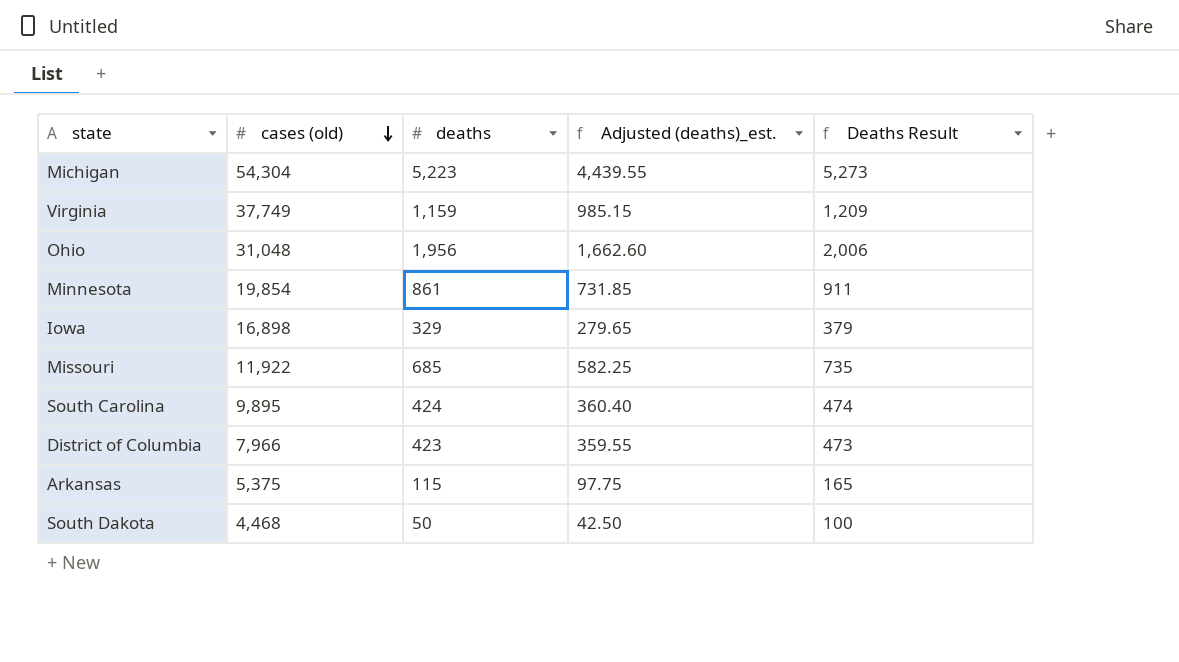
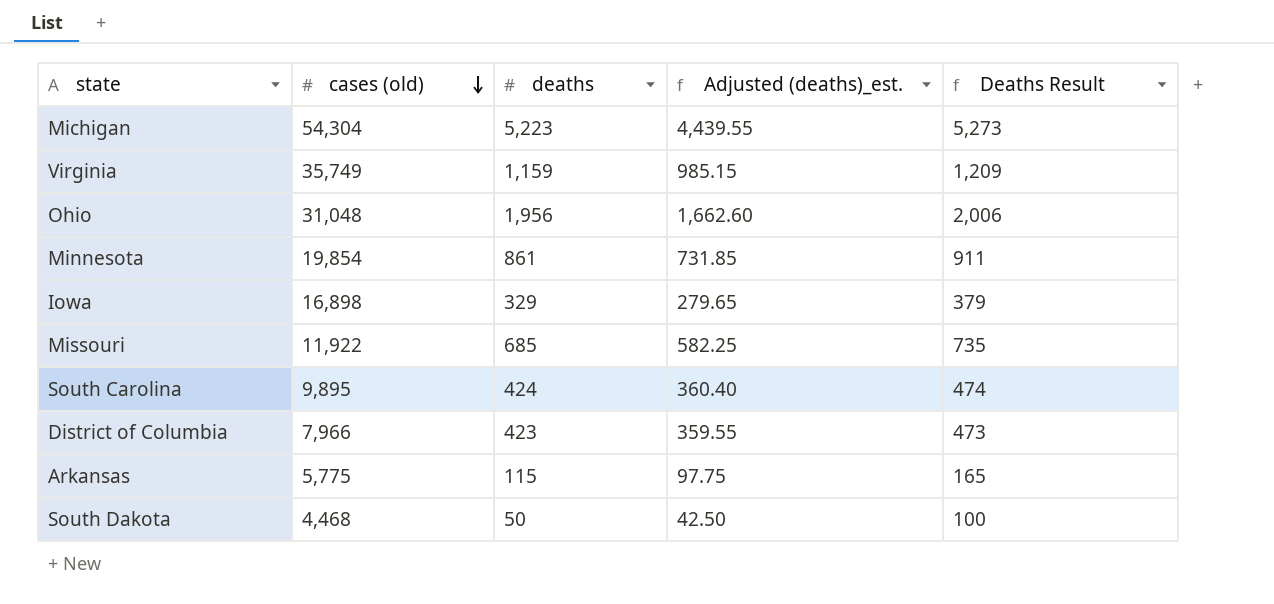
Virginia | cases (old): 37,749 -> 35,749
Arkansas | cases (old): 5,375 -> 5,775

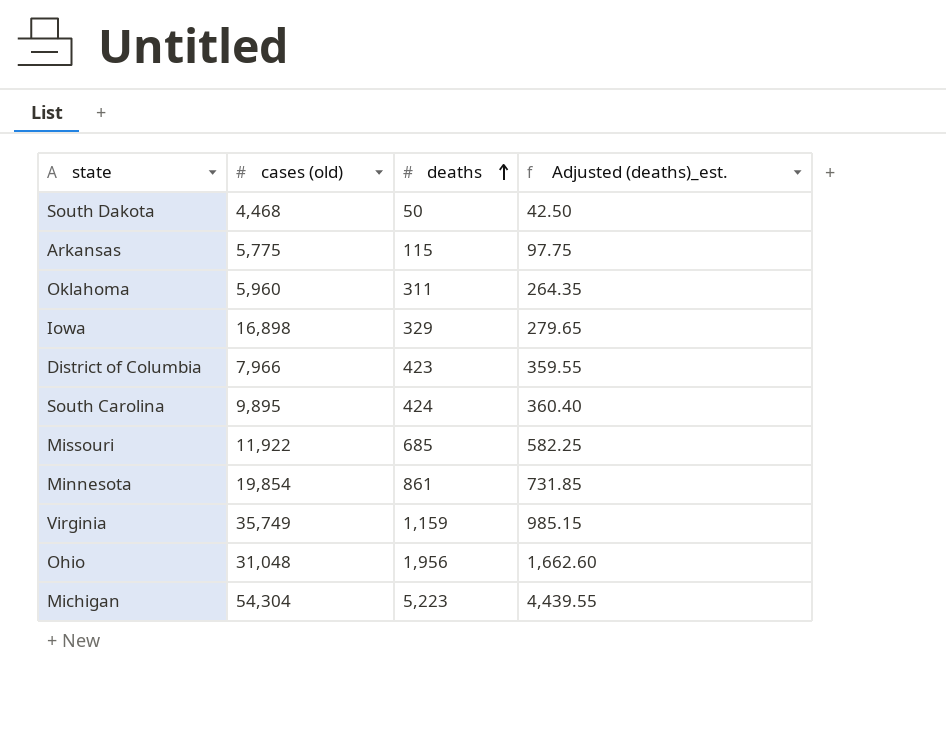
row order: cases (old) descending -> deaths ascending
column Deaths Result | formula: [deaths] + 50 -> none
row Oklahoma: none -> 5,960 | 311 | 264.35

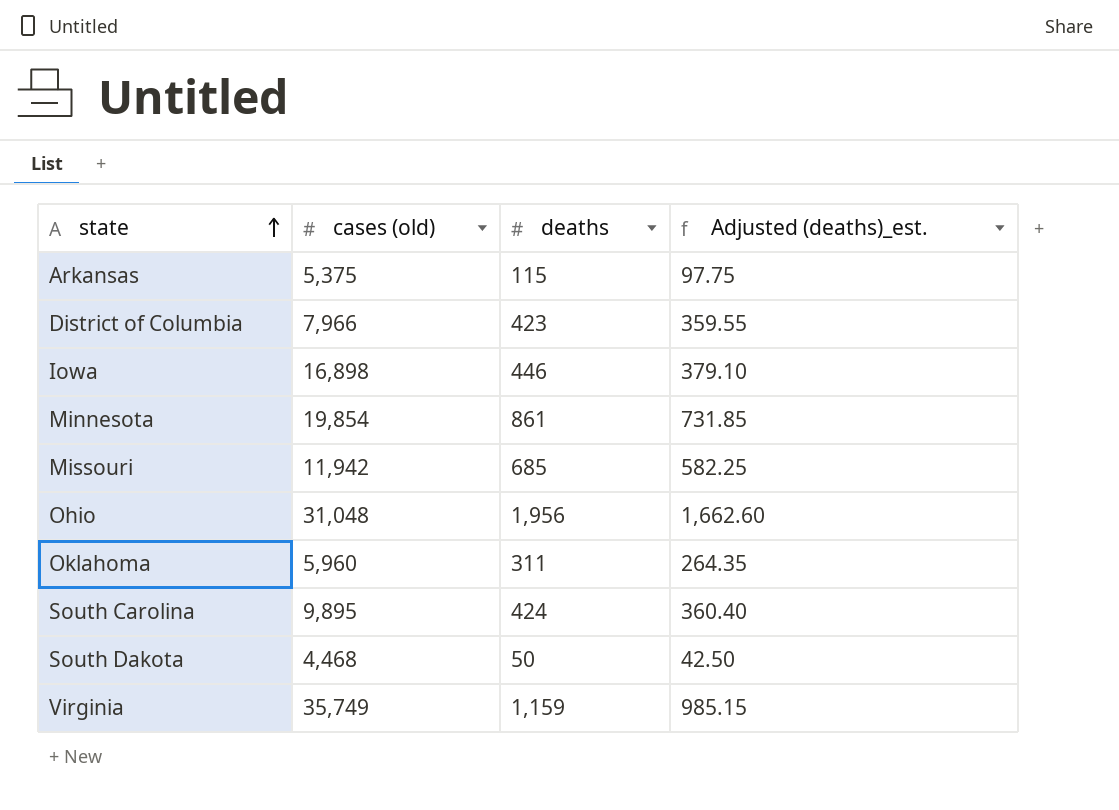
row order: deaths ascending -> state ascending
row Michigan: 54,304 | 5,223 | 4,439.55 -> none
Arkansas | cases (old): 5,775 -> 5,375
Iowa | deaths: 329 -> 446
Iowa | Adjusted (deaths)_est.: 279.65 -> 379.10
Missouri | cases (old): 11,922 -> 11,942

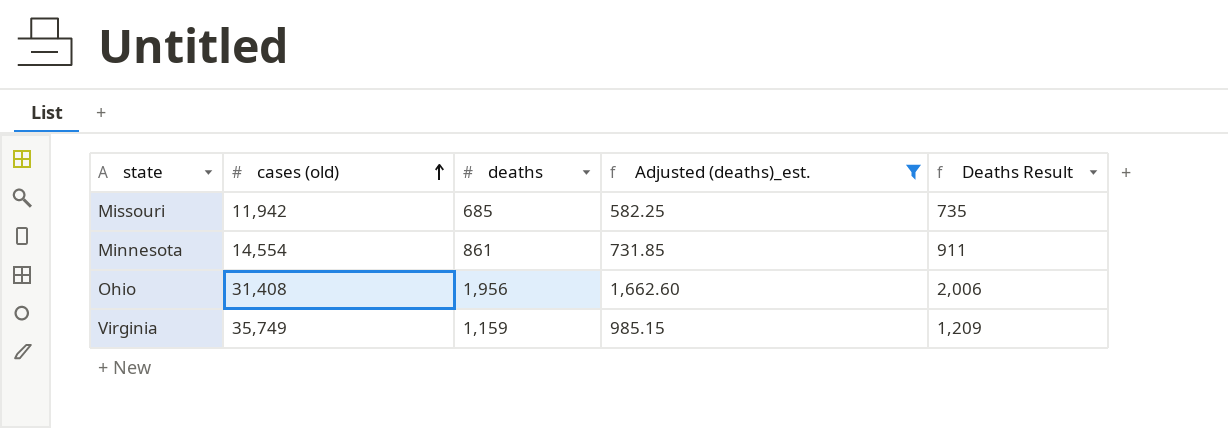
filter: none -> Adjusted (deaths)_est. >= 582.25
row order: state ascending -> cases (old) ascending
column Deaths Result | formula: none -> [deaths] + 50
Minnesota | cases (old): 19,854 -> 14,554
Ohio | cases (old): 31,048 -> 31,408

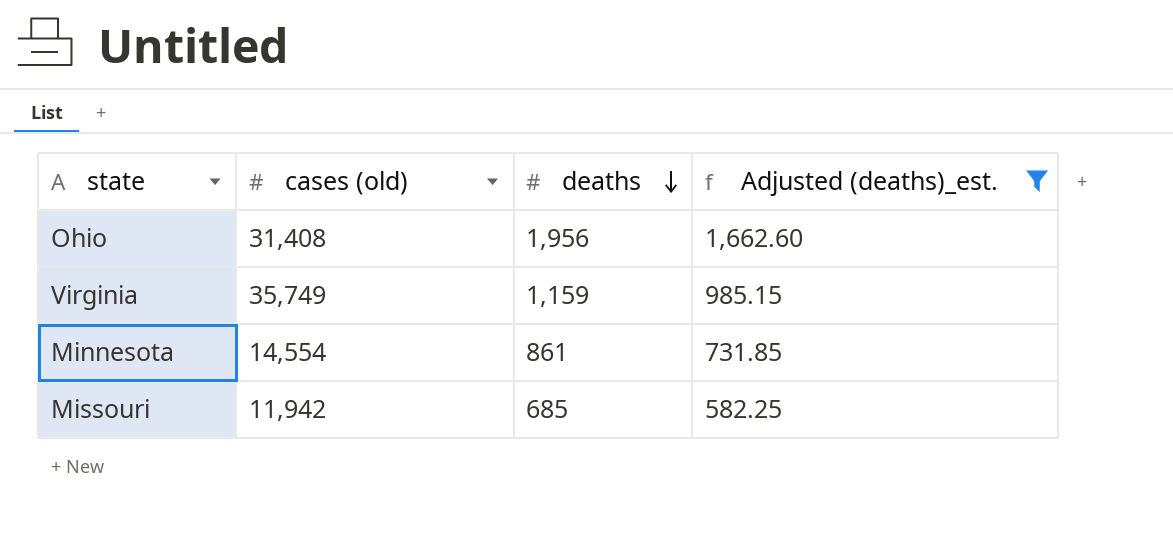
row order: cases (old) ascending -> deaths descending
column Deaths Result | formula: [deaths] + 50 -> none

